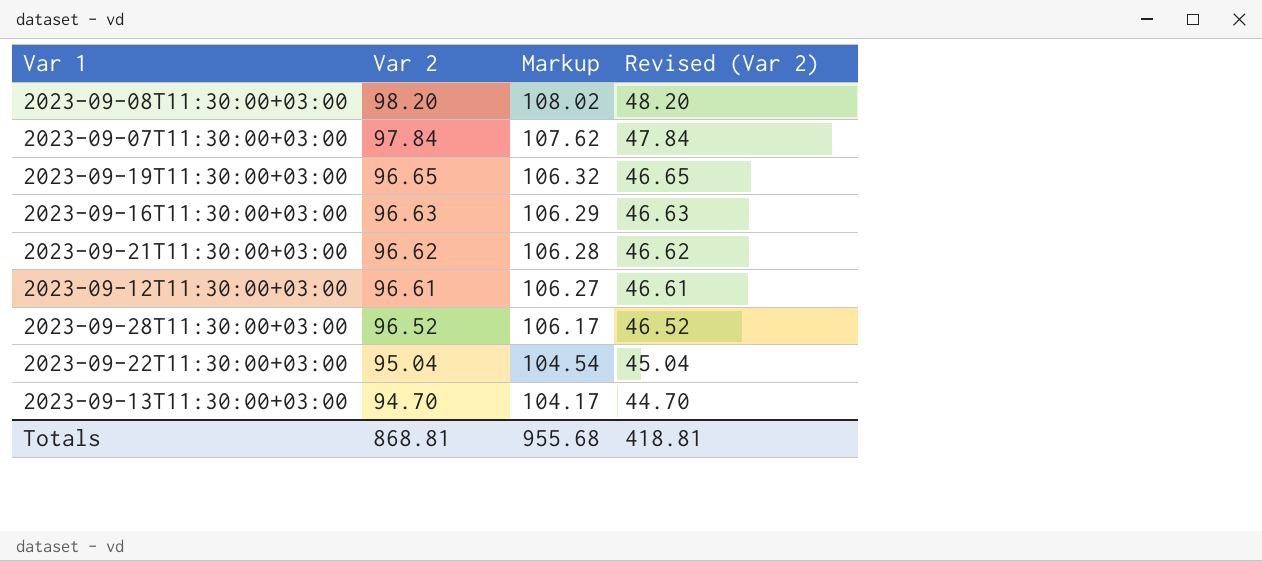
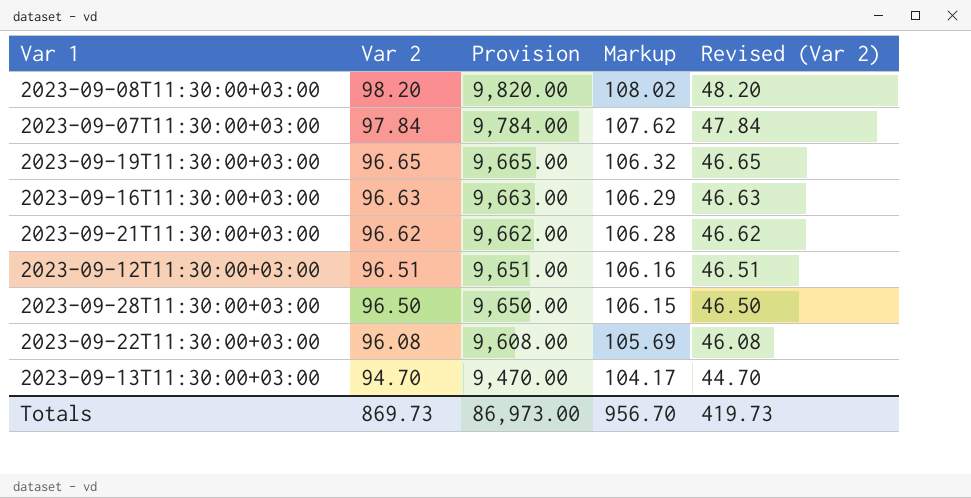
column Provision | formula: none -> [Var 2] * 100
2023-09-12T11:30:00+03:00 | Var 2: 96.61 -> 96.51
2023-09-12T11:30:00+03:00 | Markup: 106.27 -> 106.16
2023-09-12T11:30:00+03:00 | Revised (Var 2): 46.61 -> 46.51
2023-09-28T11:30:00+03:00 | Var 2: 96.52 -> 96.50
2023-09-28T11:30:00+03:00 | Markup: 106.17 -> 106.15
2023-09-28T11:30:00+03:00 | Revised (Var 2): 46.52 -> 46.50
2023-09-22T11:30:00+03:00 | Var 2: 95.04 -> 96.08
2023-09-22T11:30:00+03:00 | Markup: 104.54 -> 105.69
2023-09-22T11:30:00+03:00 | Revised (Var 2): 45.04 -> 46.08
Totals | Var 2: 868.81 -> 869.73
Totals | Markup: 955.68 -> 956.70
Totals | Revised (Var 2): 418.81 -> 419.73

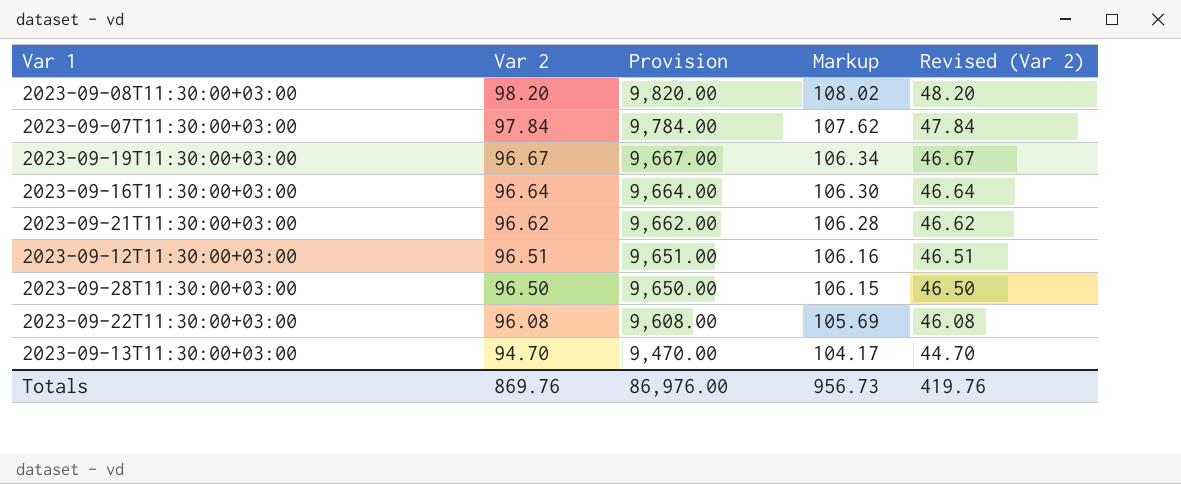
2023-09-19T11:30:00+03:00 | Var 2: 96.65 -> 96.67
2023-09-19T11:30:00+03:00 | Provision: 9,665.00 -> 9,667.00
2023-09-19T11:30:00+03:00 | Markup: 106.32 -> 106.34
2023-09-19T11:30:00+03:00 | Revised (Var 2): 46.65 -> 46.67
2023-09-16T11:30:00+03:00 | Var 2: 96.63 -> 96.64
2023-09-16T11:30:00+03:00 | Provision: 9,663.00 -> 9,664.00
2023-09-16T11:30:00+03:00 | Markup: 106.29 -> 106.30
2023-09-16T11:30:00+03:00 | Revised (Var 2): 46.63 -> 46.64
Totals | Var 2: 869.73 -> 869.76
Totals | Provision: 86,973.00 -> 86,976.00
Totals | Markup: 956.70 -> 956.73
Totals | Revised (Var 2): 419.73 -> 419.76

